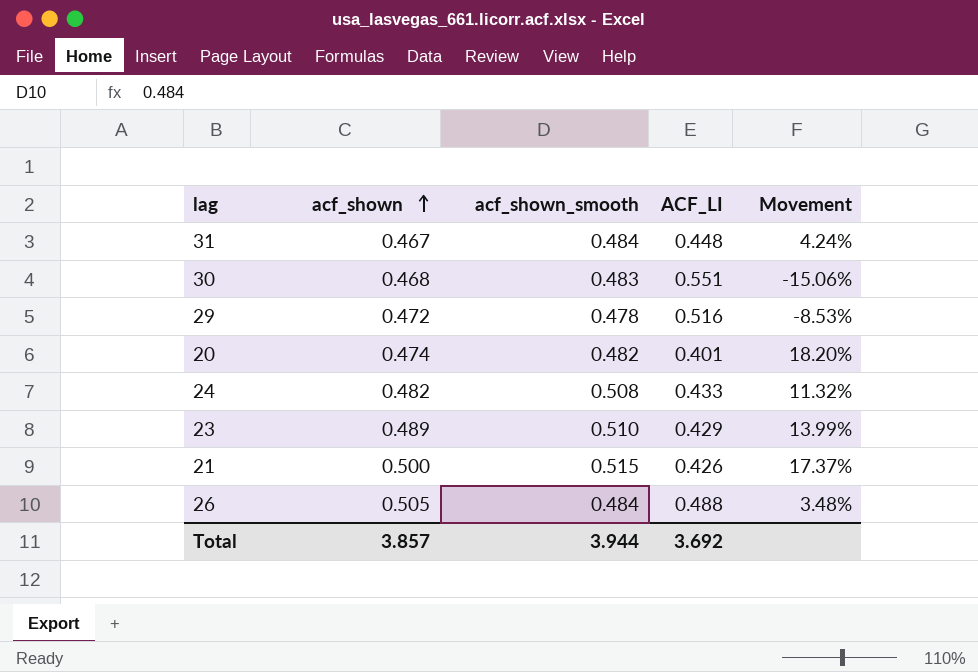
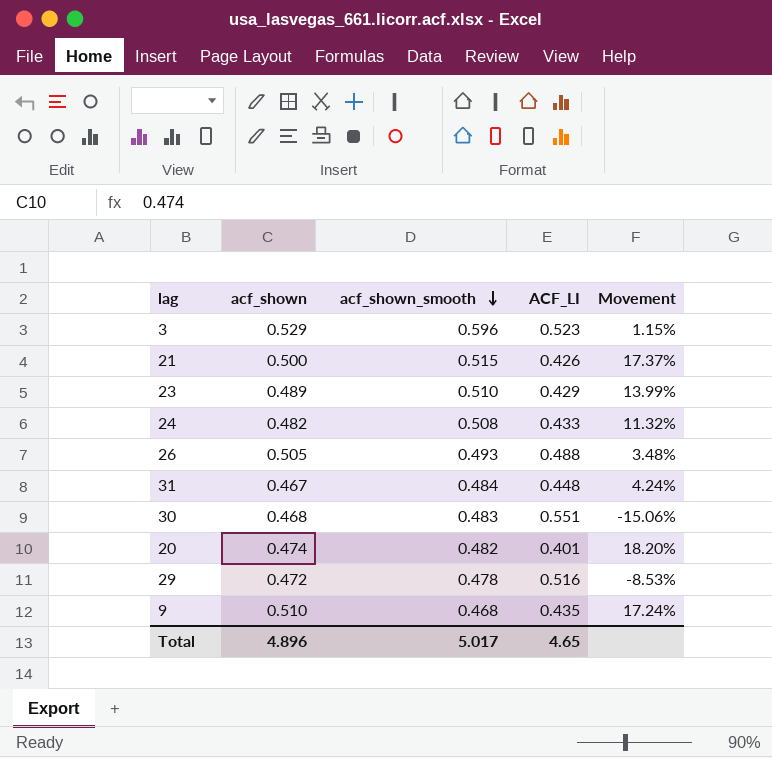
row order: acf_shown ascending -> acf_shown_smooth descending
row 3: none -> 0.529 | 0.596 | 0.523 | 1.15%
26 | acf_shown_smooth: 0.484 -> 0.493
row 9: none -> 0.510 | 0.468 | 0.435 | 17.24%
Total | acf_shown: 3.857 -> 4.896
Total | acf_shown_smooth: 3.944 -> 5.017
Total | ACF_LI: 3.692 -> 4.65

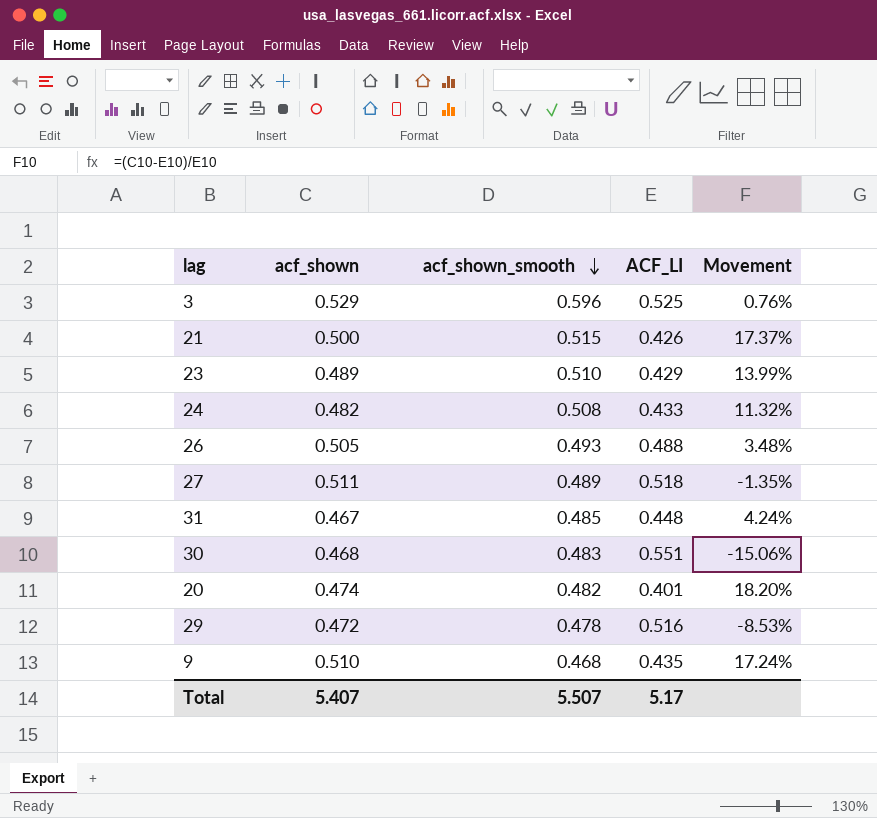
3 | ACF_LI: 0.523 -> 0.525
3 | Movement: 1.15% -> 0.76%
row 27: none -> 0.511 | 0.489 | 0.518 | -1.35%
31 | acf_shown_smooth: 0.484 -> 0.485
Total | acf_shown: 4.896 -> 5.407
Total | acf_shown_smooth: 5.017 -> 5.507
Total | ACF_LI: 4.65 -> 5.17

